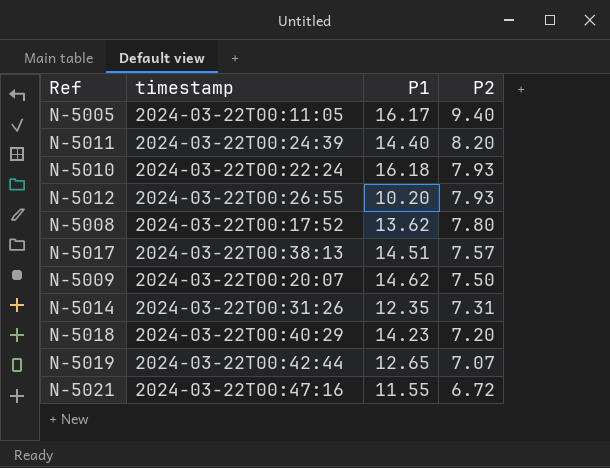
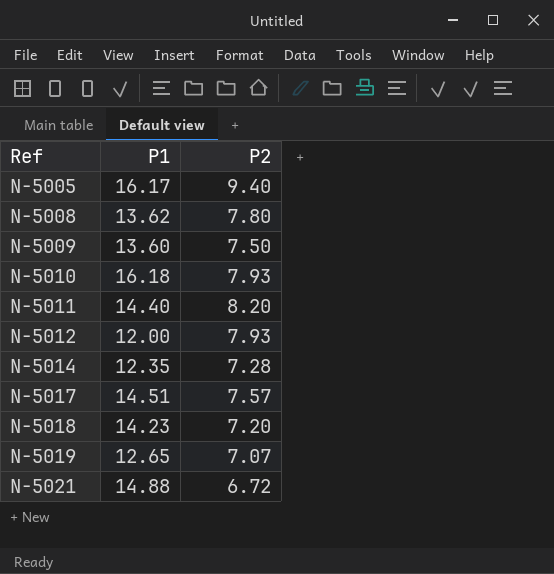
row order: P2 descending -> Ref ascending
column timestamp | position: 2 -> none
N-5009 | P1: 14.62 -> 13.60
N-5012 | P1: 10.20 -> 12.00
N-5014 | P2: 7.31 -> 7.28
N-5021 | P1: 11.55 -> 14.88

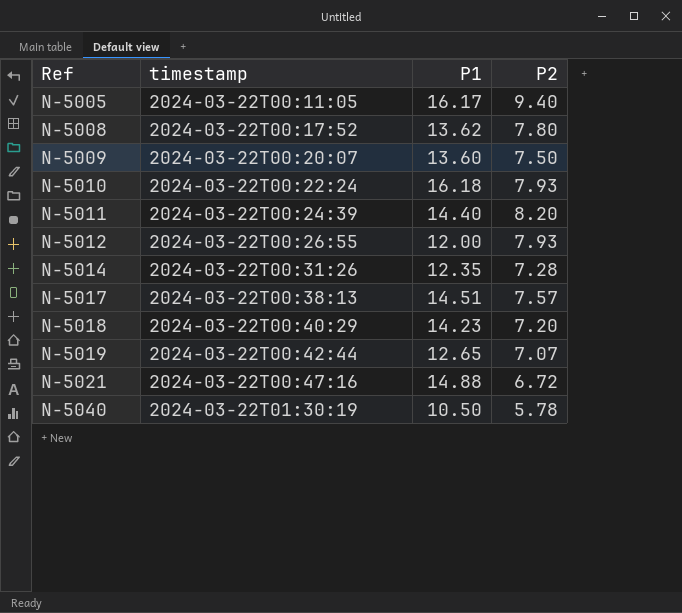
column timestamp | position: none -> 2
row N-5040: none -> 2024-03-22T01:30:19 | 10.50 | 5.78

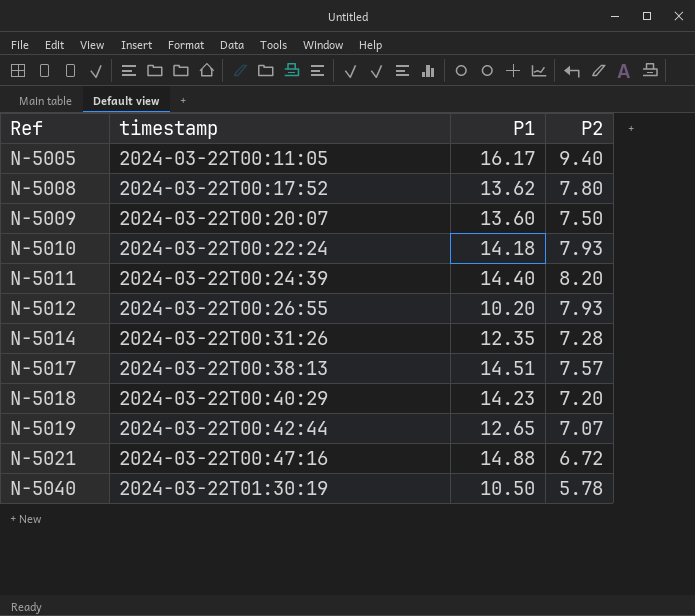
N-5010 | P1: 16.18 -> 14.18
N-5012 | P1: 12.00 -> 10.20

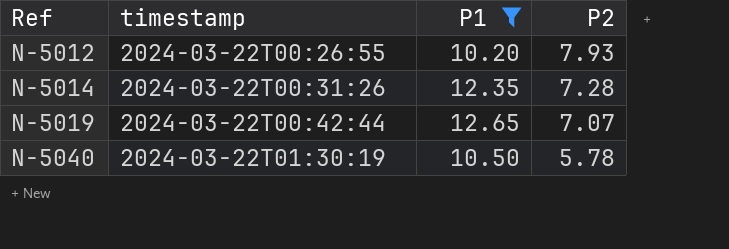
filter: none -> P1 <= 12.65

